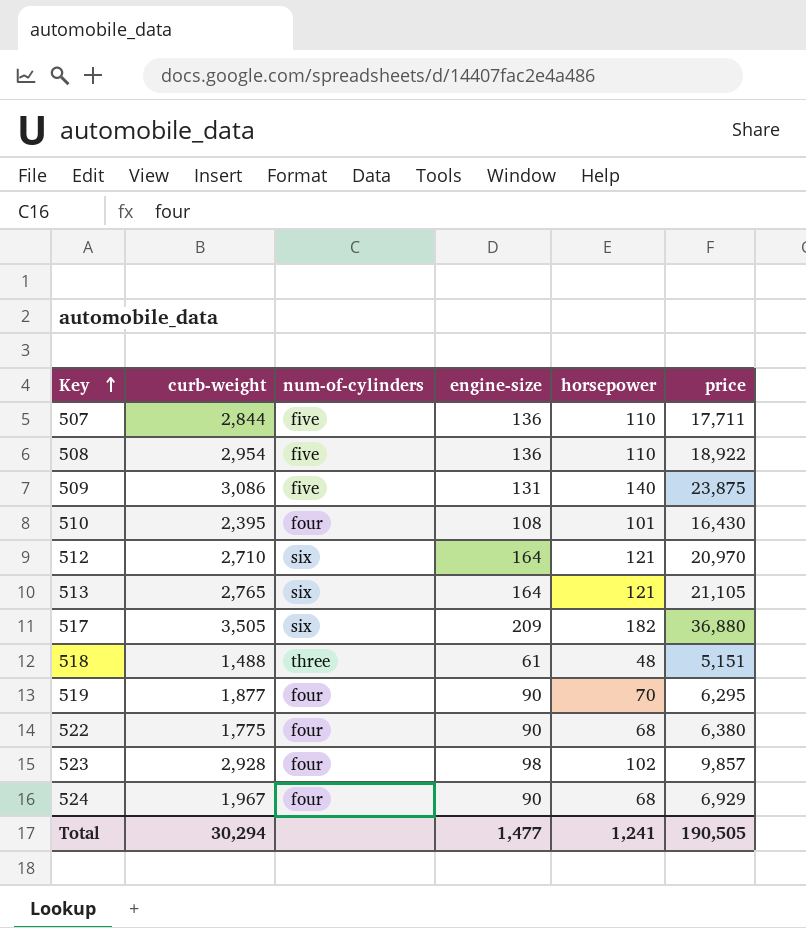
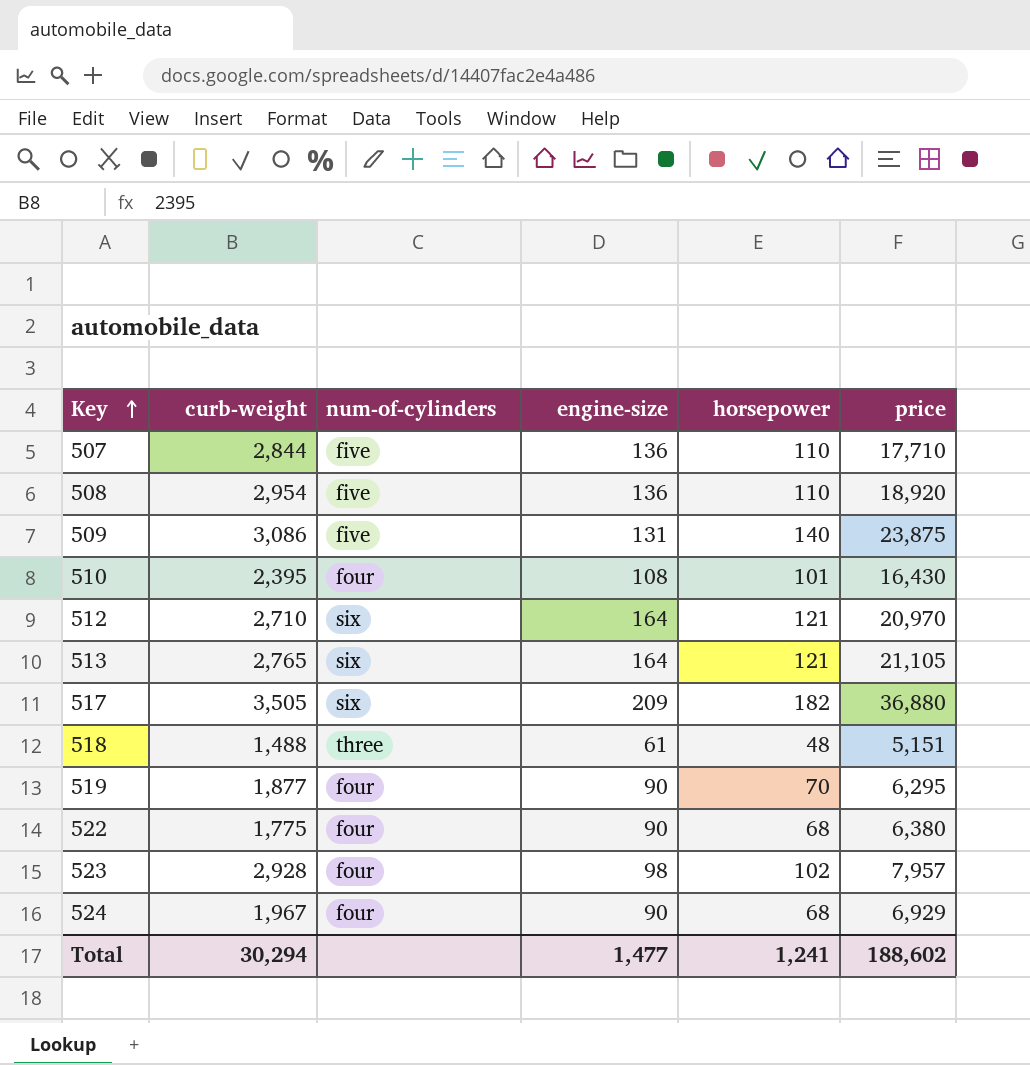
507 | price: 17,711 -> 17,710
508 | price: 18,922 -> 18,920
523 | price: 9,857 -> 7,957
Total | price: 190,505 -> 188,602

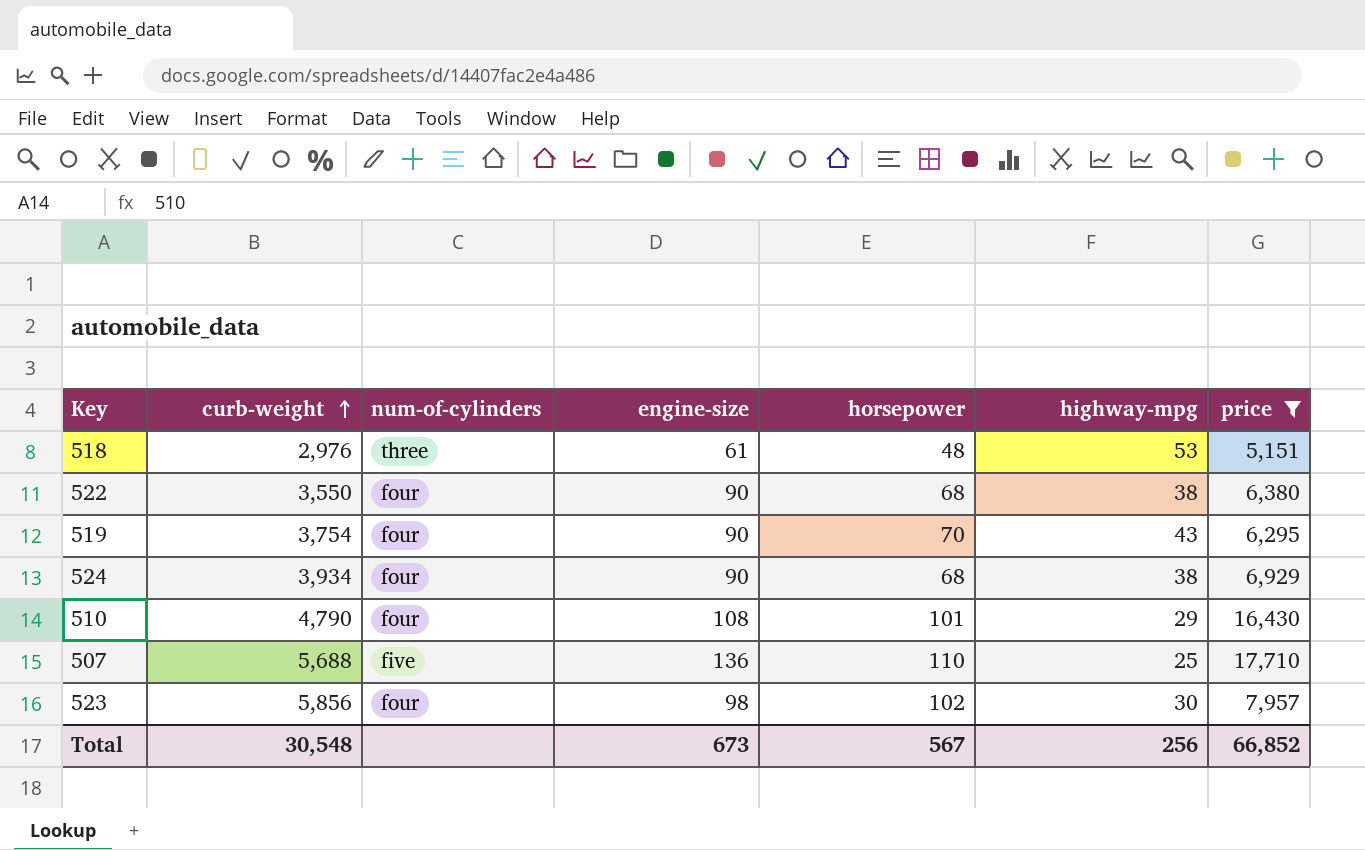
filter: none -> price <= 17,710
row order: Key ascending -> curb-weight ascending
column highway-mpg | position: none -> 6
518 | curb-weight: 1,488 -> 2,976
522 | curb-weight: 1,775 -> 3,550
519 | curb-weight: 1,877 -> 3,754
524 | curb-weight: 1,967 -> 3,934
510 | curb-weight: 2,395 -> 4,790
507 | curb-weight: 2,844 -> 5,688
523 | curb-weight: 2,928 -> 5,856
Total | curb-weight: 30,294 -> 30,548
Total | engine-size: 1,477 -> 673
Total | horsepower: 1,241 -> 567
Total | price: 188,602 -> 66,852

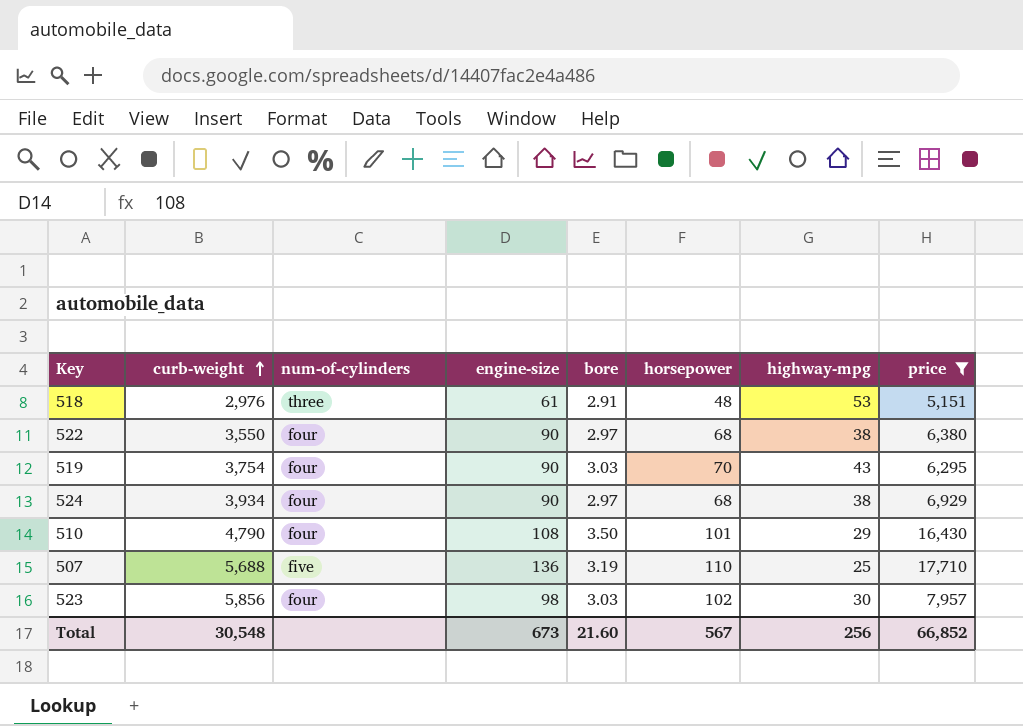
column bore | position: none -> 5

